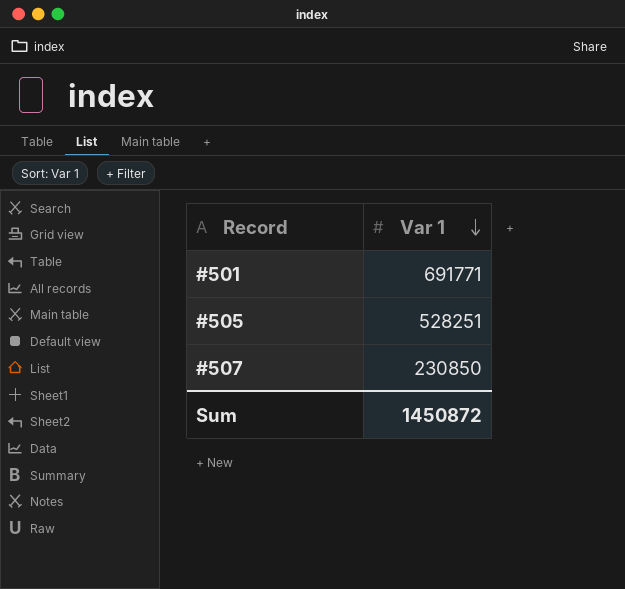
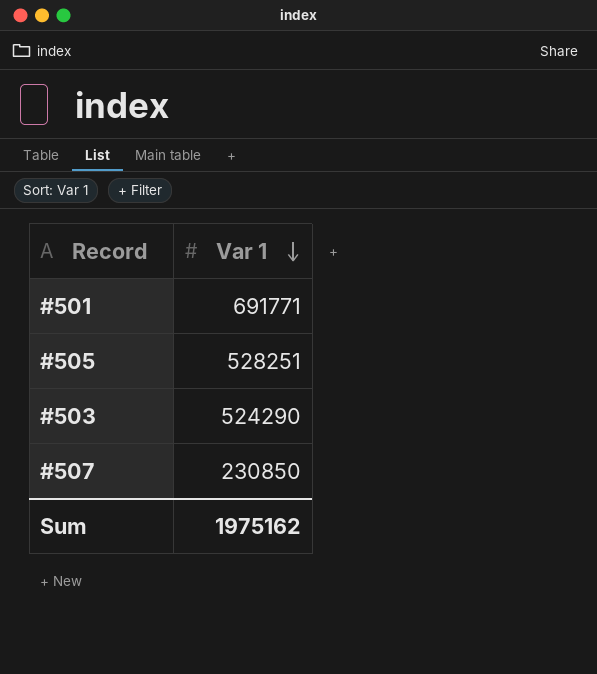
row #503: none -> 524290
Sum | Var 1: 1450872 -> 1975162

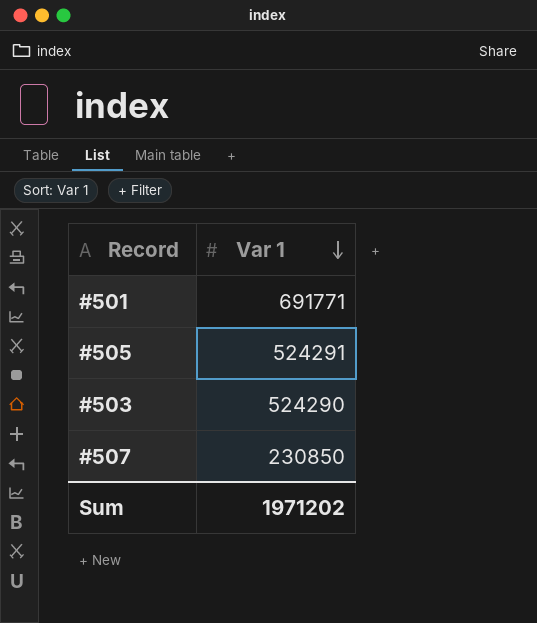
#505 | Var 1: 528251 -> 524291
Sum | Var 1: 1975162 -> 1971202

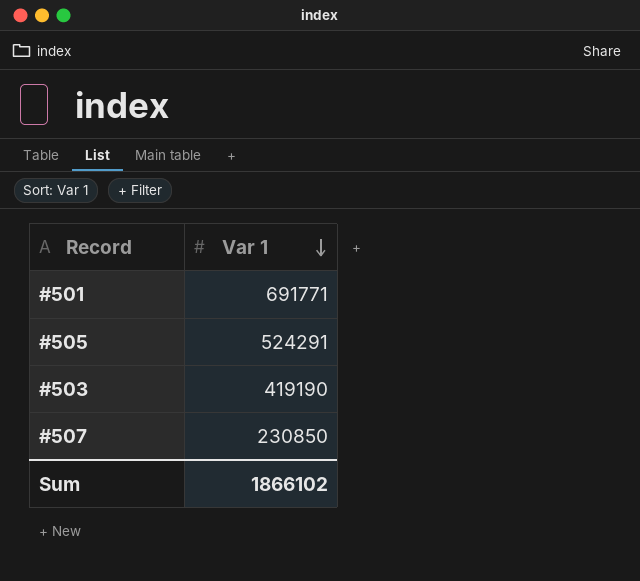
#503 | Var 1: 524290 -> 419190
Sum | Var 1: 1971202 -> 1866102

